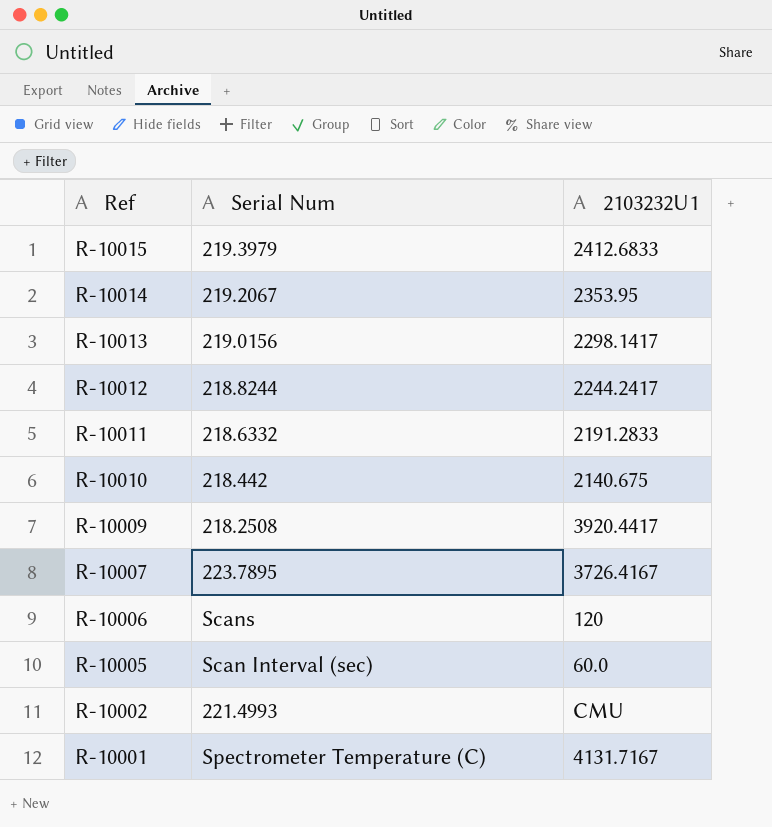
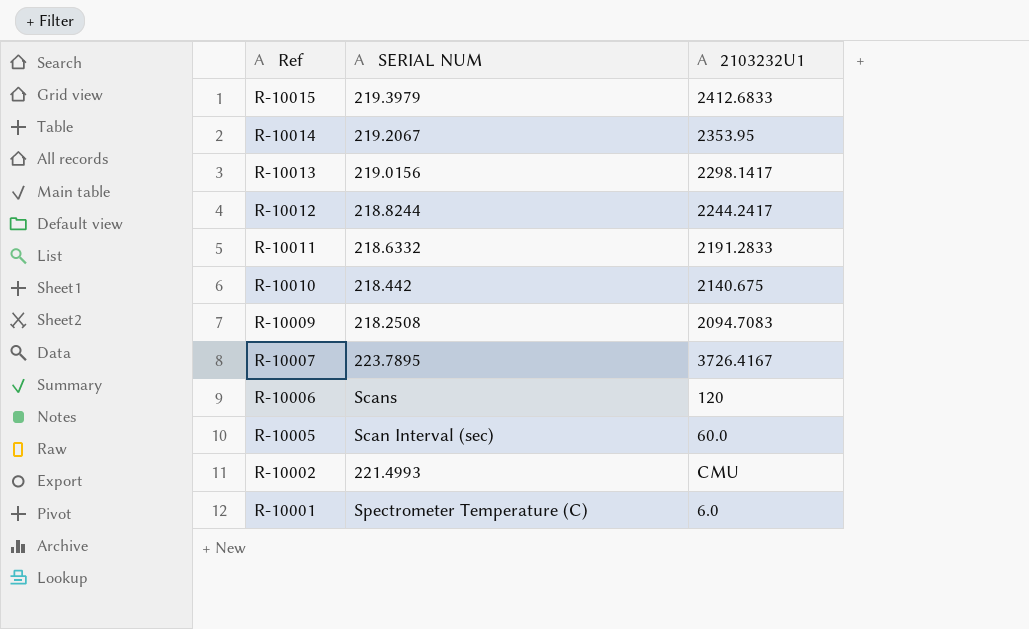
column name: Serial Num -> SERIAL NUM
R-10009 | 2103232U1: 3920.4417 -> 2094.7083
R-10001 | 2103232U1: 4131.7167 -> 6.0

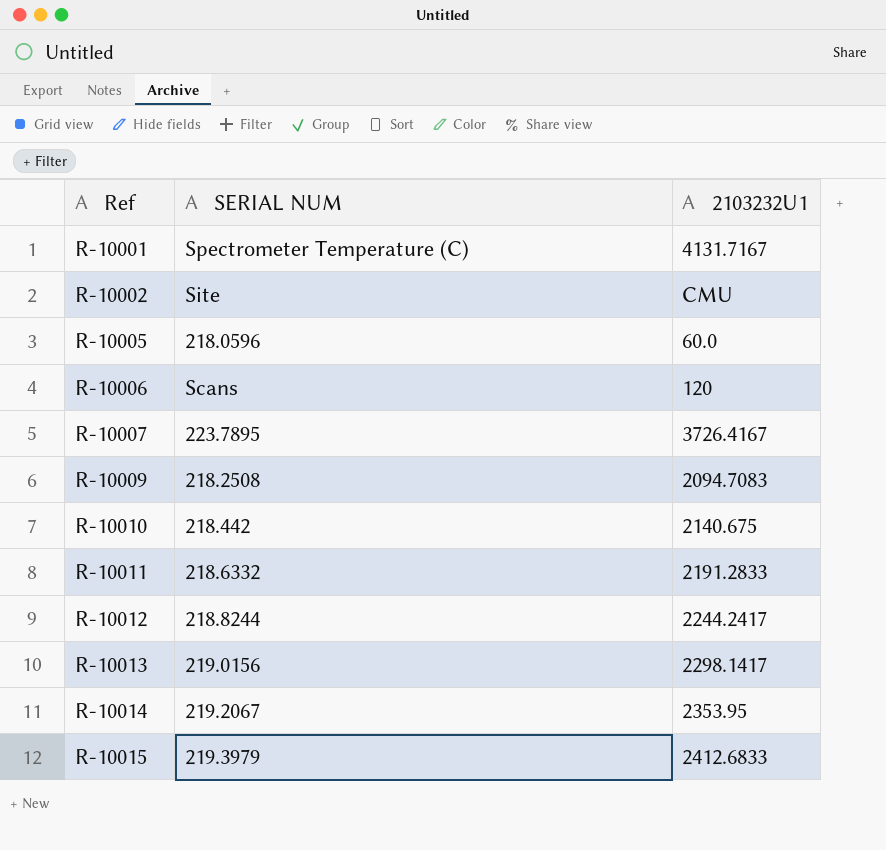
row order: Ref descending -> Ref ascending
R-10001 | 2103232U1: 6.0 -> 4131.7167
R-10002 | SERIAL NUM: 221.4993 -> Site
R-10005 | SERIAL NUM: Scan Interval (sec) -> 218.0596

